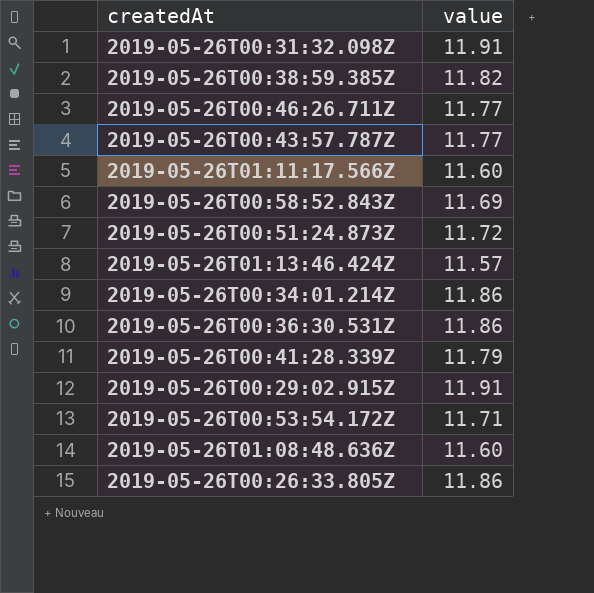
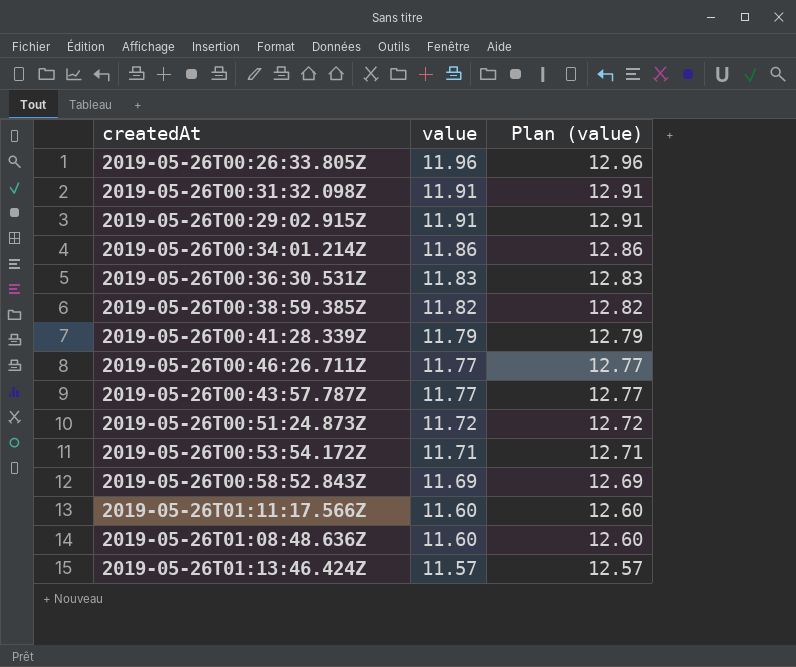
row order: none -> value descending
column Plan (value) | formula: none -> [value] + 1
2019-05-26T00:26:33.805Z | value: 11.86 -> 11.96
2019-05-26T00:36:30.531Z | value: 11.86 -> 11.83

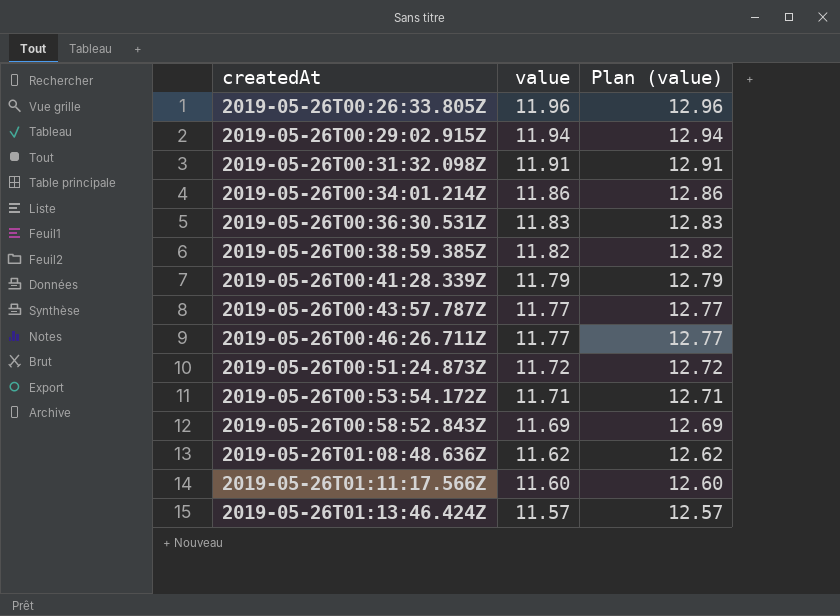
row order: value descending -> createdAt ascending
2019-05-26T00:29:02.915Z | value: 11.91 -> 11.94
2019-05-26T00:29:02.915Z | Plan (value): 12.91 -> 12.94
2019-05-26T01:08:48.636Z | value: 11.60 -> 11.62
2019-05-26T01:08:48.636Z | Plan (value): 12.60 -> 12.62

